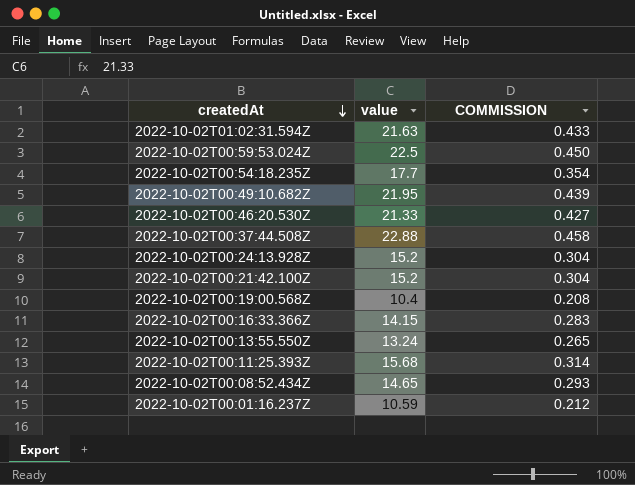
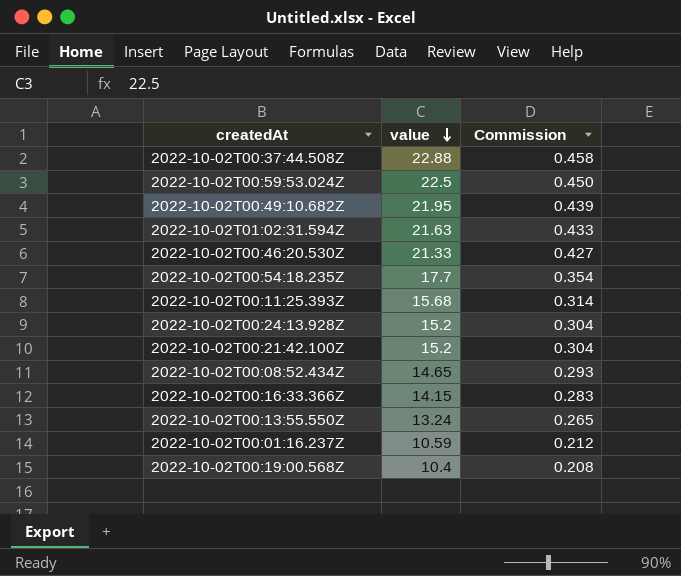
row order: createdAt descending -> value descending
column name: COMMISSION -> Commission

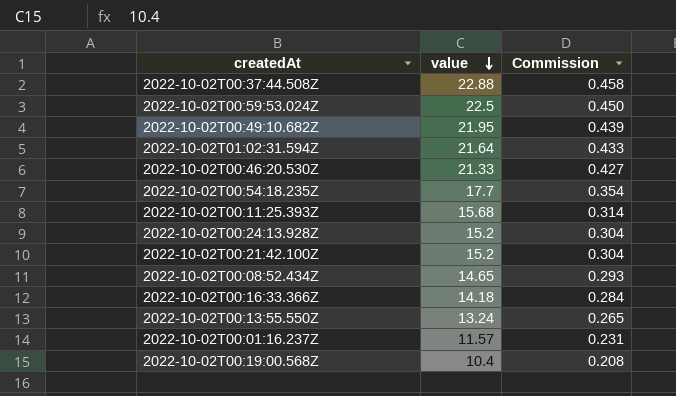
2022-10-02T01:02:31.594Z | value: 21.63 -> 21.64
2022-10-02T00:16:33.366Z | value: 14.15 -> 14.18
2022-10-02T00:16:33.366Z | Commission: 0.283 -> 0.284
2022-10-02T00:01:16.237Z | value: 10.59 -> 11.57
2022-10-02T00:01:16.237Z | Commission: 0.212 -> 0.231

